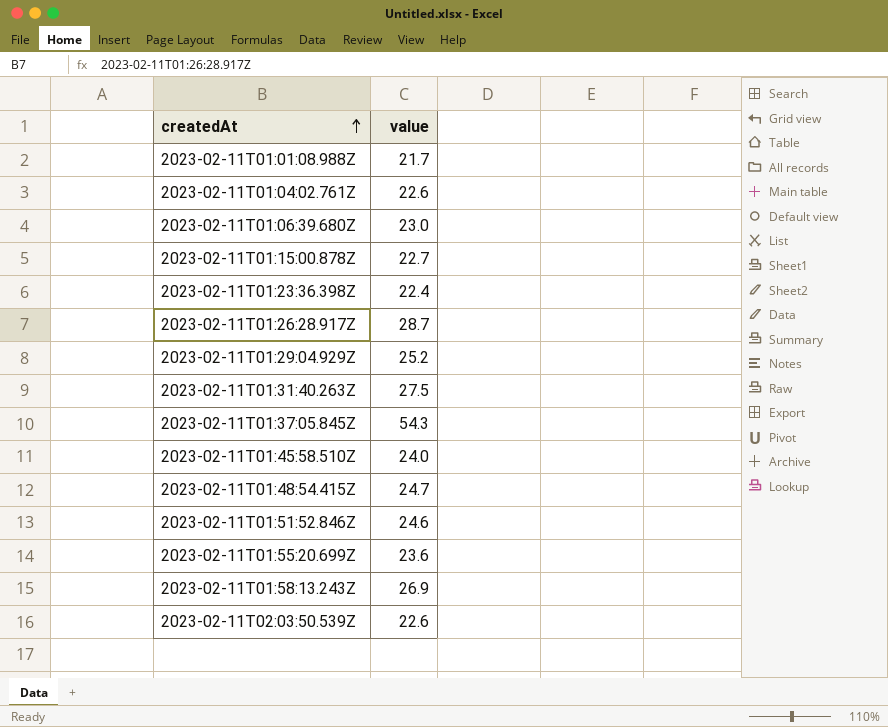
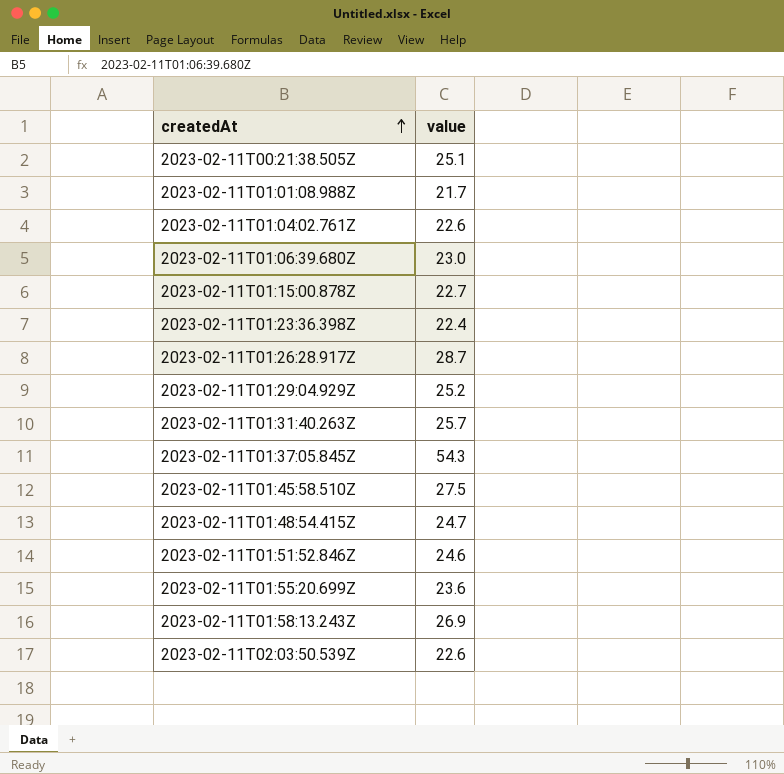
row 2023-02-11T00:21:38.505Z: none -> 25.1
2023-02-11T01:31:40.263Z | value: 27.5 -> 25.7
2023-02-11T01:45:58.510Z | value: 24.0 -> 27.5

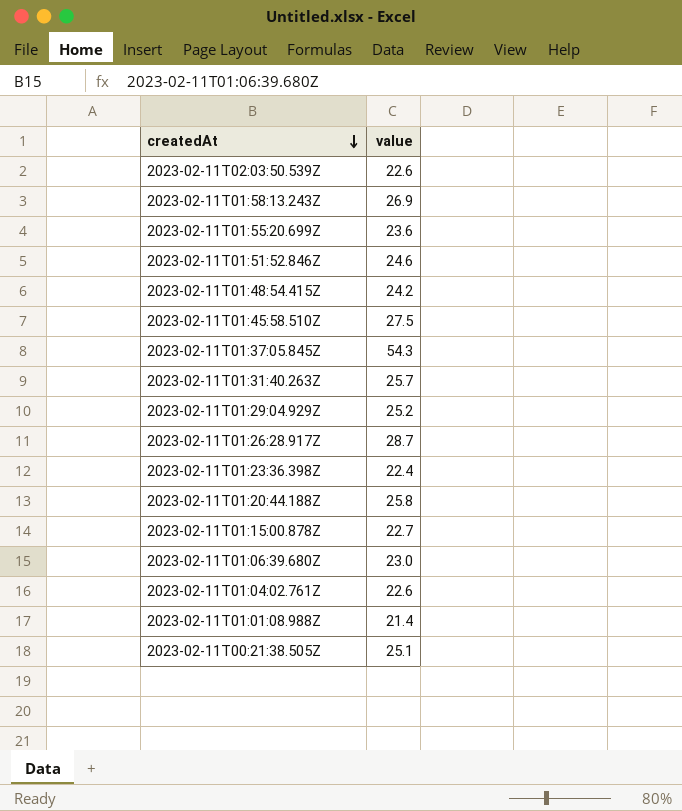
row order: createdAt ascending -> createdAt descending
2023-02-11T01:48:54.415Z | value: 24.7 -> 24.2
row 2023-02-11T01:20:44.188Z: none -> 25.8
2023-02-11T01:01:08.988Z | value: 21.7 -> 21.4

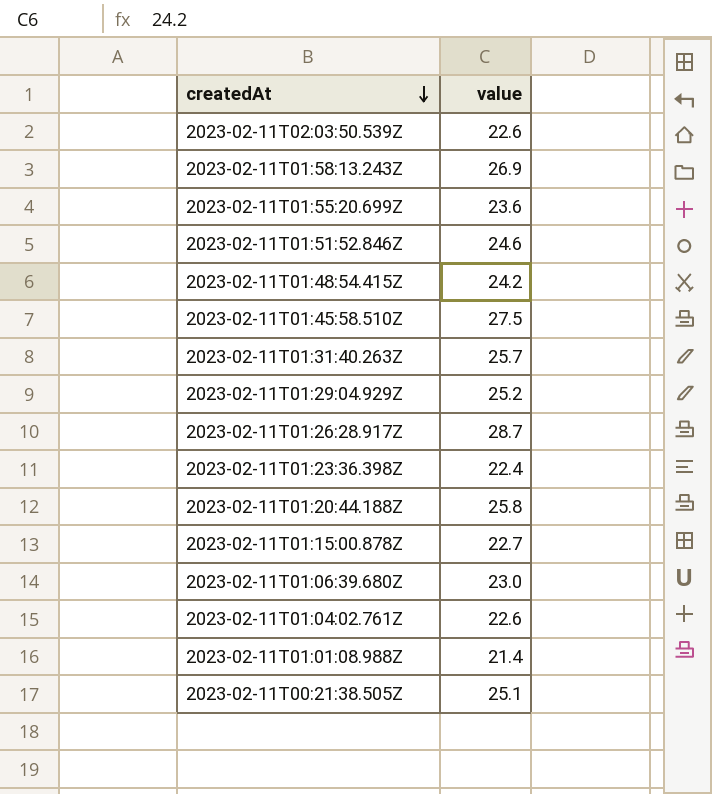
row 2023-02-11T01:37:05.845Z: 54.3 -> none

